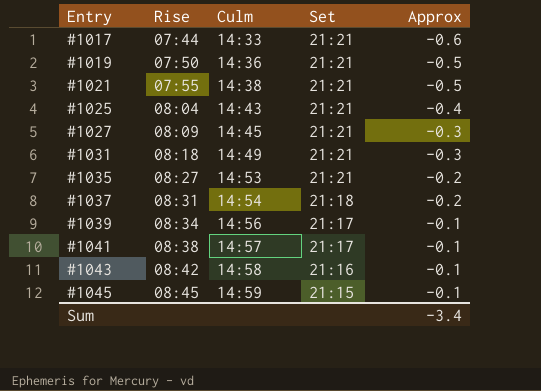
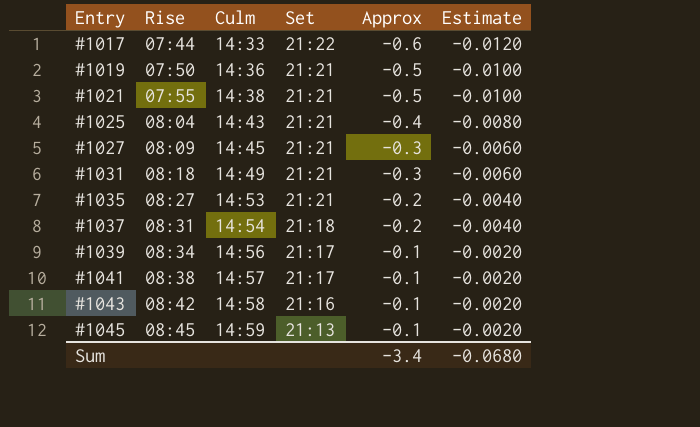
column Estimate | formula: none -> [Approx] * 0.02
#1017 | Set: 21:21 -> 21:22
#1045 | Set: 21:15 -> 21:13

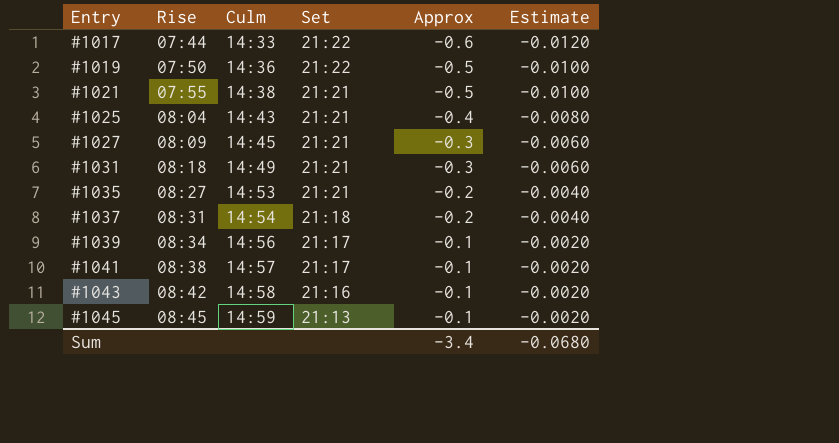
#1019 | Set: 21:21 -> 21:22

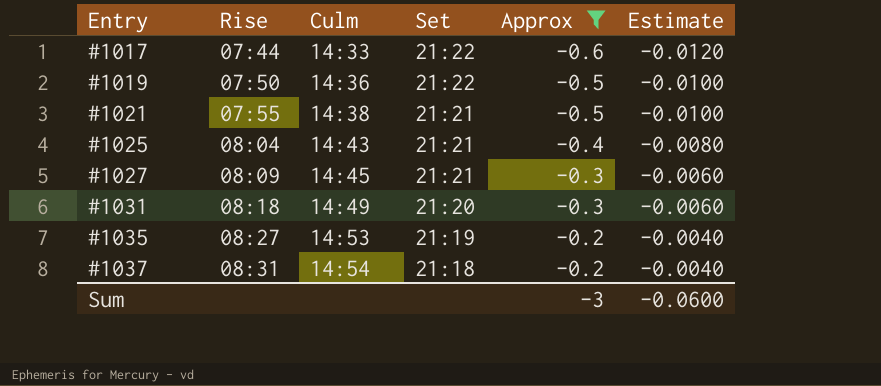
filter: none -> Approx != -0.1
#1031 | Set: 21:21 -> 21:20
#1035 | Set: 21:21 -> 21:19
Sum | Approx: -3.4 -> -3
Sum | Estimate: -0.0680 -> -0.0600

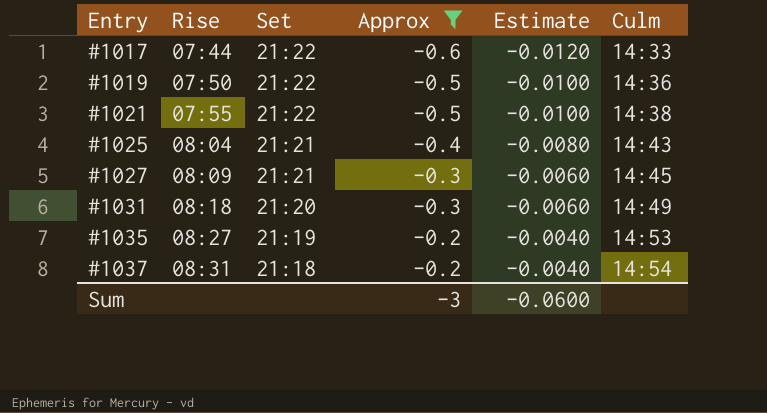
column Culm | position: 3 -> 6
#1021 | Set: 21:21 -> 21:22

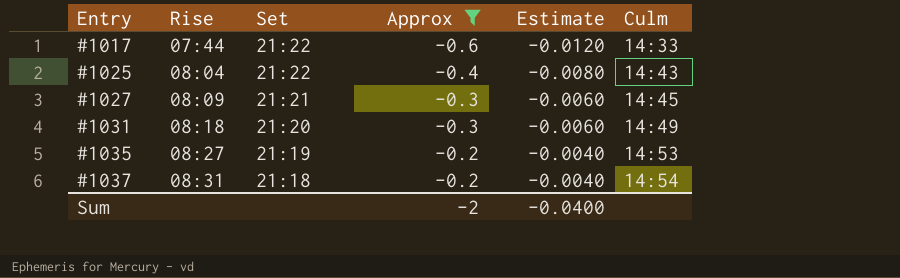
row #1019: 07:50 | 21:22 | -0.5 | -0.0100 | 14:36 -> none
row #1021: 07:55 | 21:22 | -0.5 | -0.0100 | 14:38 -> none
#1025 | Set: 21:21 -> 21:22
Sum | Approx: -3 -> -2
Sum | Estimate: -0.0600 -> -0.0400

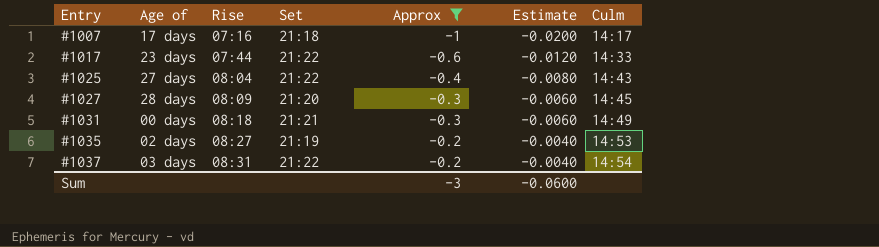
column Age of | position: none -> 2
row #1007: none -> 17 days | 07:16 | 21:18 | -1 | -0.0200 | 14:17
#1027 | Set: 21:21 -> 21:20
#1031 | Set: 21:20 -> 21:21
#1037 | Set: 21:18 -> 21:22
Sum | Approx: -2 -> -3
Sum | Estimate: -0.0400 -> -0.0600

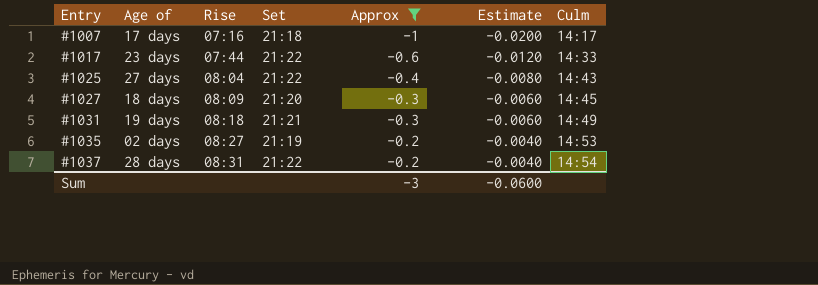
#1027 | Age of: 28 days -> 18 days
#1031 | Age of: 00 days -> 19 days
#1037 | Age of: 03 days -> 28 days

